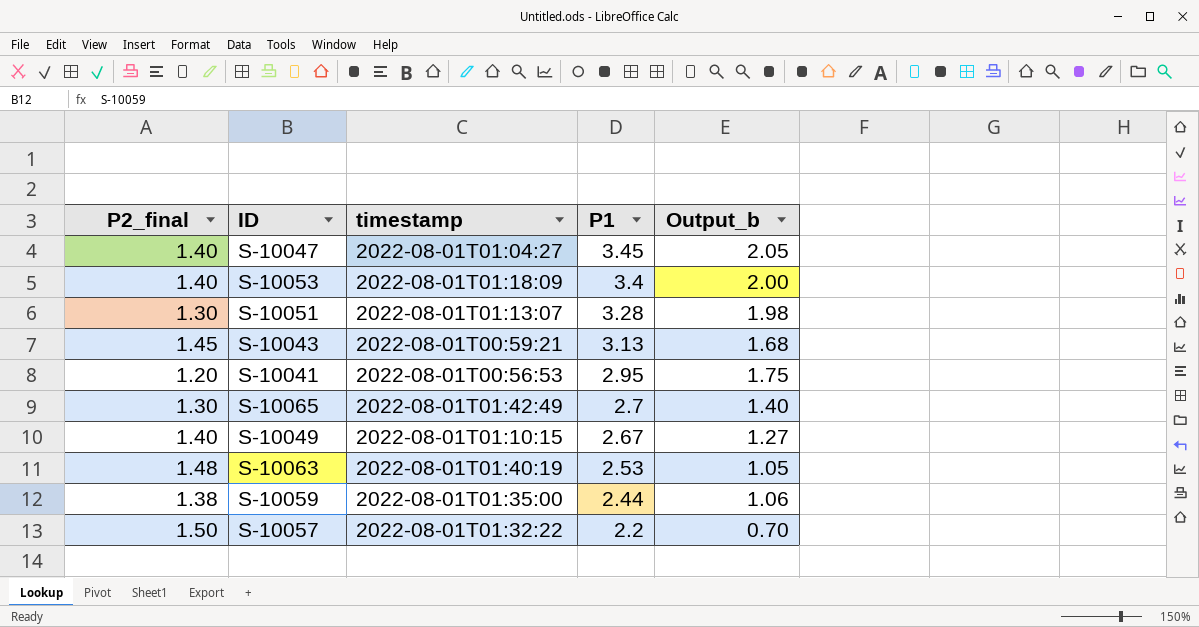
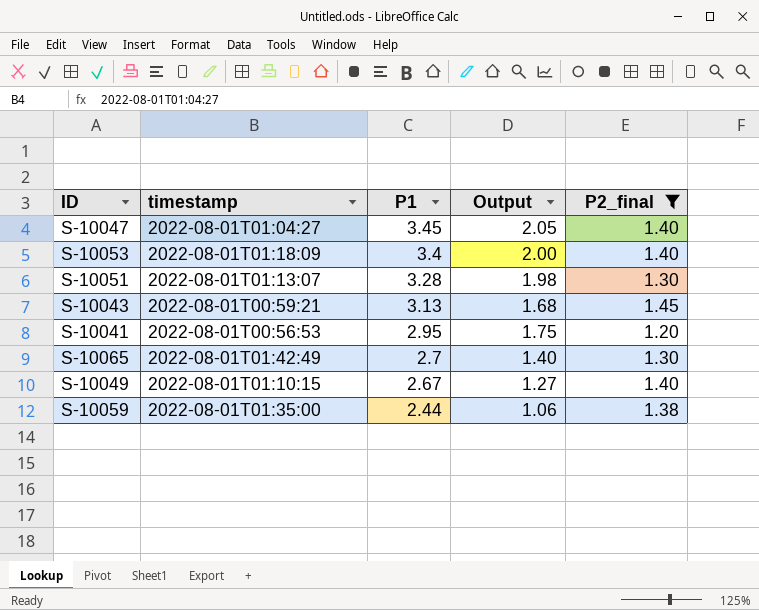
filter: none -> P2_final <= 1.45
column name: Output_b -> Output
column P2_final | position: 1 -> 5

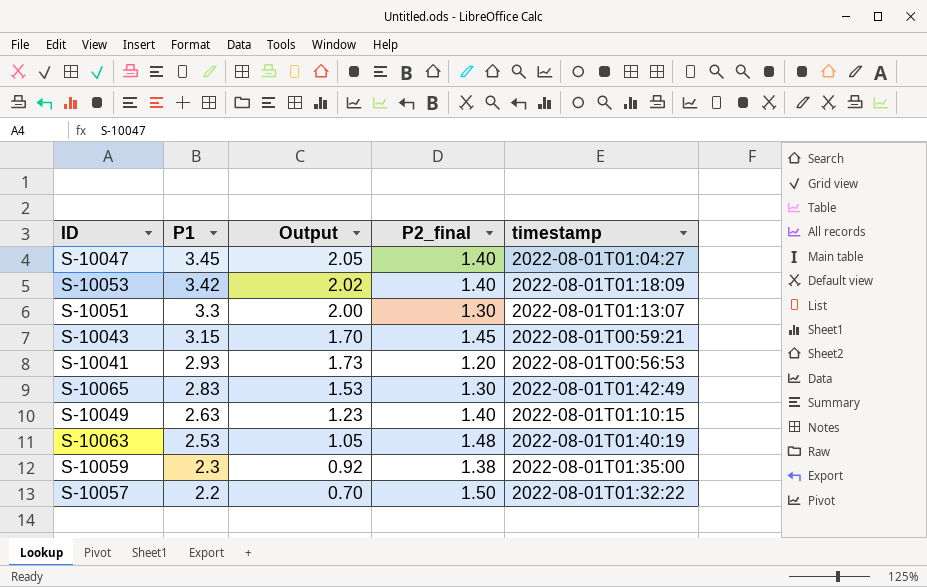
filter: P2_final <= 1.45 -> none
column timestamp | position: 2 -> 5
S-10053 | P1: 3.4 -> 3.42
S-10053 | Output: 2.00 -> 2.02
S-10051 | P1: 3.28 -> 3.3
S-10051 | Output: 1.98 -> 2.00
S-10043 | P1: 3.13 -> 3.15
S-10043 | Output: 1.68 -> 1.70
S-10041 | P1: 2.95 -> 2.93
S-10041 | Output: 1.75 -> 1.73
S-10065 | P1: 2.7 -> 2.83
S-10065 | Output: 1.40 -> 1.53
S-10049 | P1: 2.67 -> 2.63
S-10049 | Output: 1.27 -> 1.23
S-10059 | P1: 2.44 -> 2.3
S-10059 | Output: 1.06 -> 0.92

